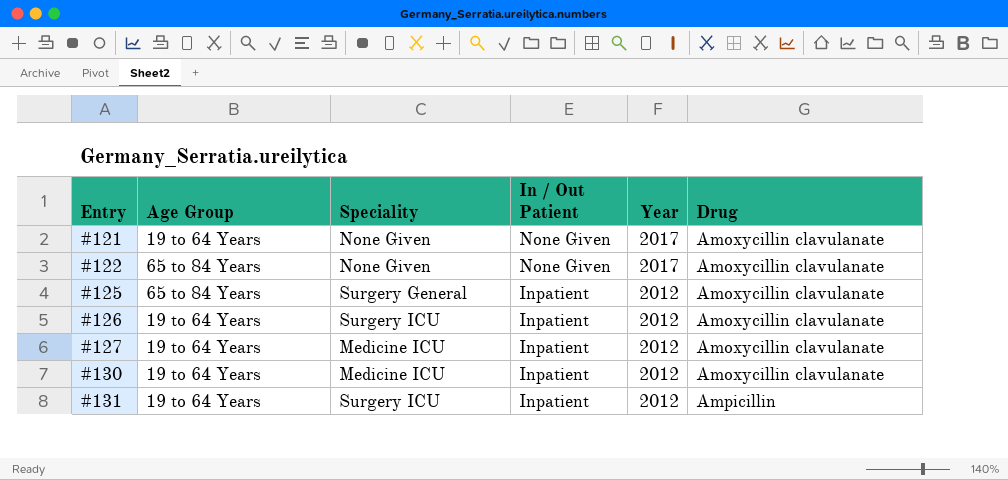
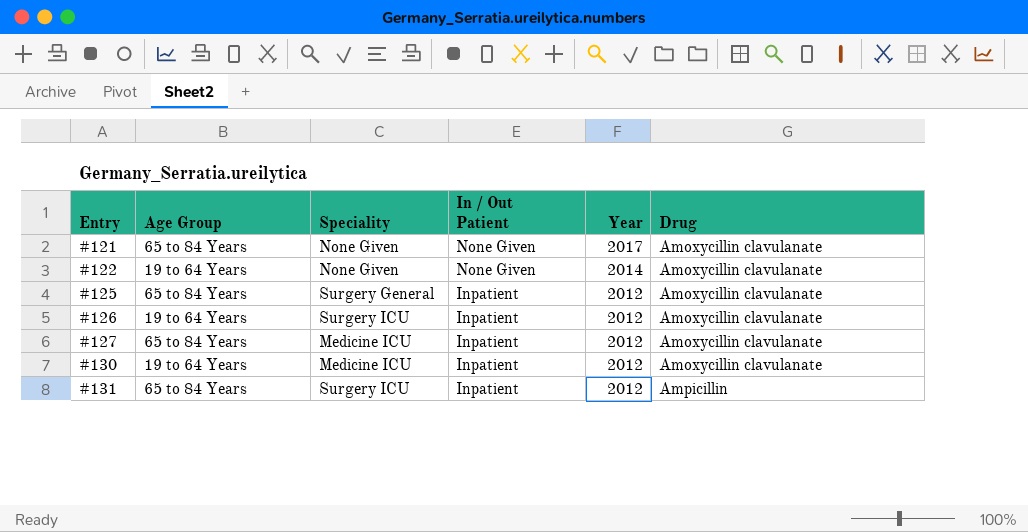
#121 | Age Group: 19 to 64 Years -> 65 to 84 Years
#122 | Age Group: 65 to 84 Years -> 19 to 64 Years
#122 | Year: 2017 -> 2014
#127 | Age Group: 19 to 64 Years -> 65 to 84 Years
#131 | Age Group: 19 to 64 Years -> 65 to 84 Years

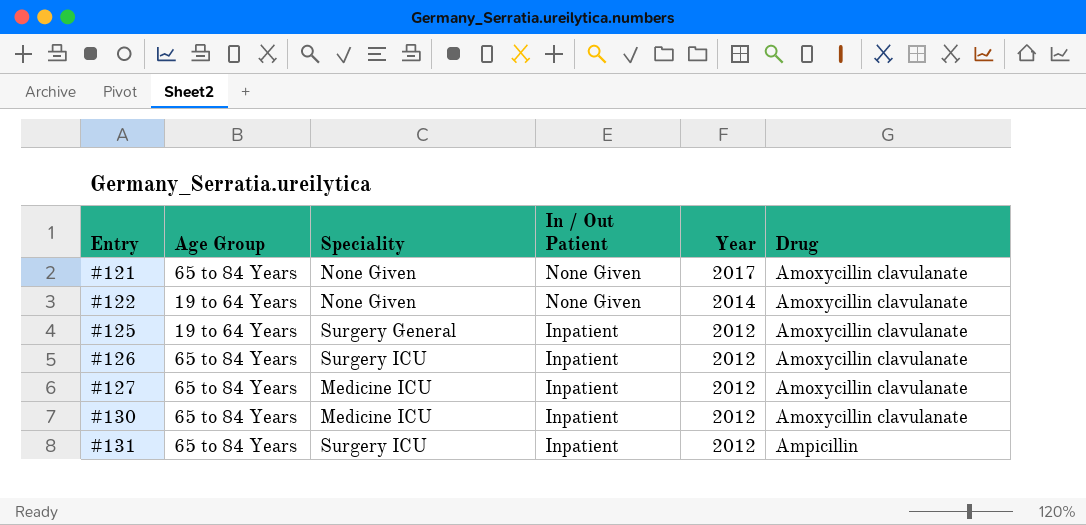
#125 | Age Group: 65 to 84 Years -> 19 to 64 Years
#126 | Age Group: 19 to 64 Years -> 65 to 84 Years
#130 | Age Group: 19 to 64 Years -> 65 to 84 Years

